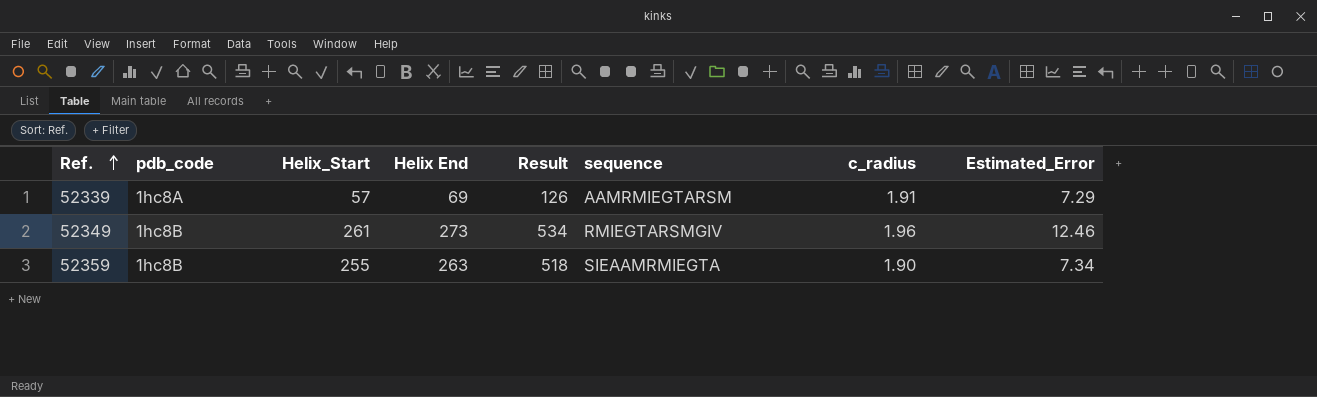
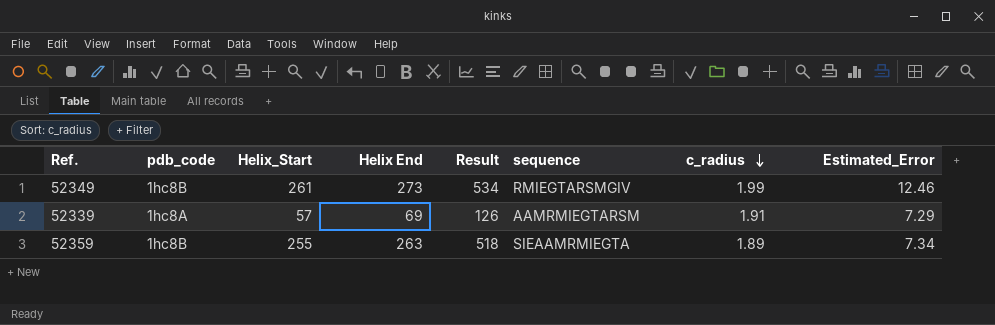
row order: Ref. ascending -> c_radius descending
52349 | c_radius: 1.96 -> 1.99
52359 | c_radius: 1.90 -> 1.89

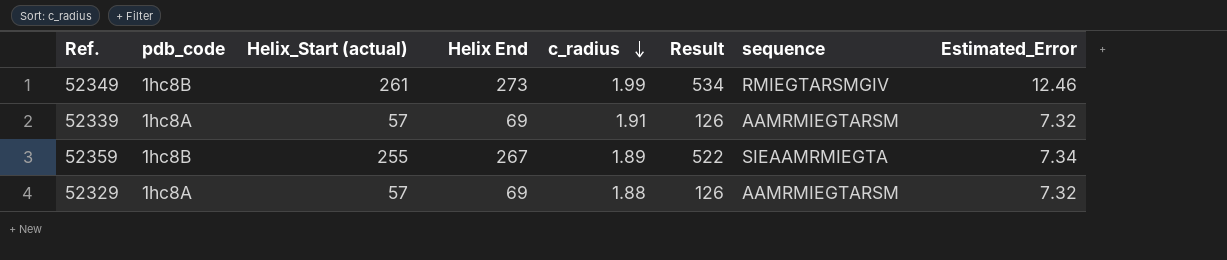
column name: Helix_Start -> Helix_Start (actual)
column c_radius | position: 7 -> 5
52339 | Estimated_Error: 7.29 -> 7.32
52359 | Helix End: 263 -> 267
52359 | Result: 518 -> 522
row 52329: none -> 1hc8A | 57 | 69 | 1.88 | 126 | AAMRMIEGTARSM | 7.32

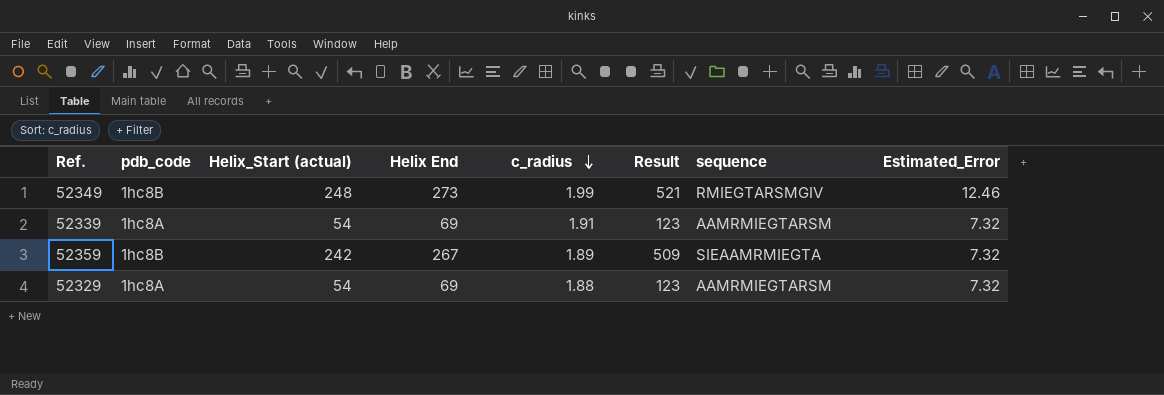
52349 | Helix_Start (actual): 261 -> 248
52349 | Result: 534 -> 521
52339 | Helix_Start (actual): 57 -> 54
52339 | Result: 126 -> 123
52359 | Helix_Start (actual): 255 -> 242
52359 | Result: 522 -> 509
52359 | Estimated_Error: 7.34 -> 7.32
52329 | Helix_Start (actual): 57 -> 54
52329 | Result: 126 -> 123

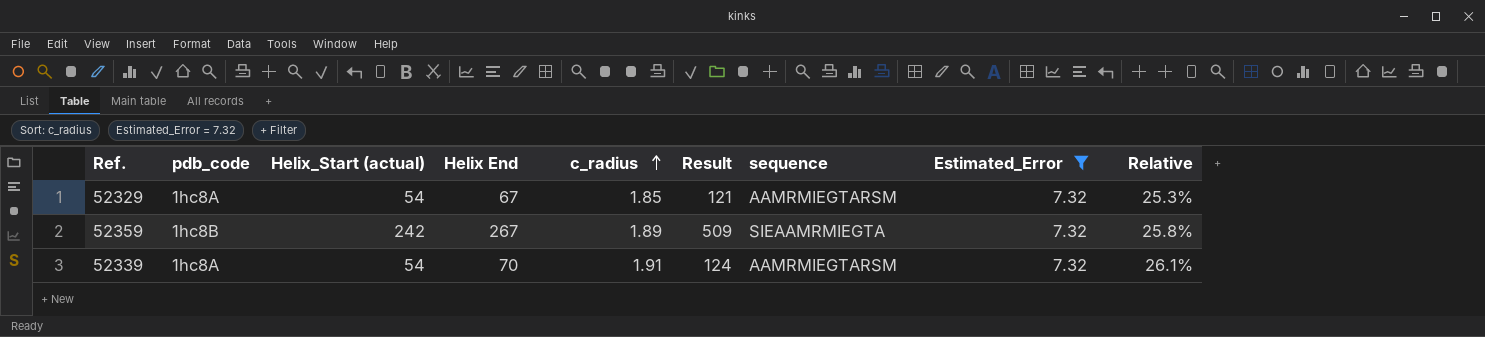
filter: none -> Estimated_Error = 7.32
row order: c_radius descending -> c_radius ascending
column Relative | formula: none -> [c_radius] / [Estimated_Error]
52329 | Helix End: 69 -> 67
52329 | c_radius: 1.88 -> 1.85
52329 | Result: 123 -> 121
52339 | Helix End: 69 -> 70
52339 | Result: 123 -> 124

